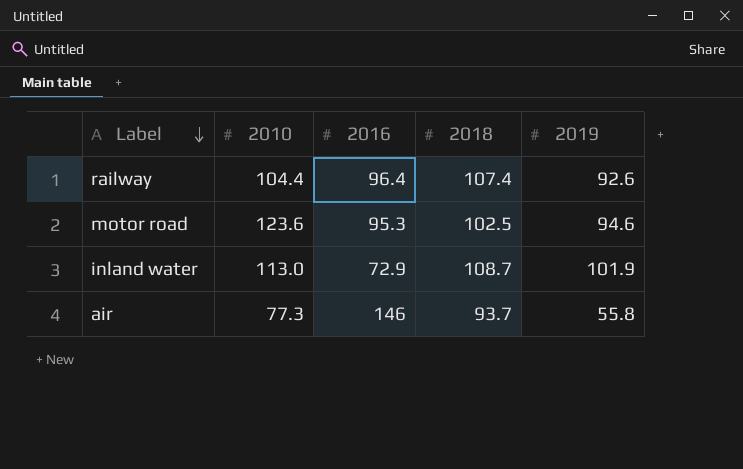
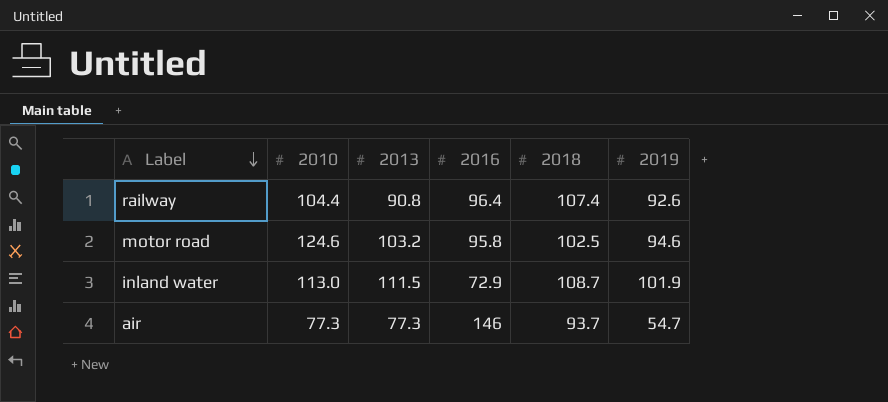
column 2013 | position: none -> 3
motor road | 2010: 123.6 -> 124.6
motor road | 2016: 95.3 -> 95.8
air | 2019: 55.8 -> 54.7

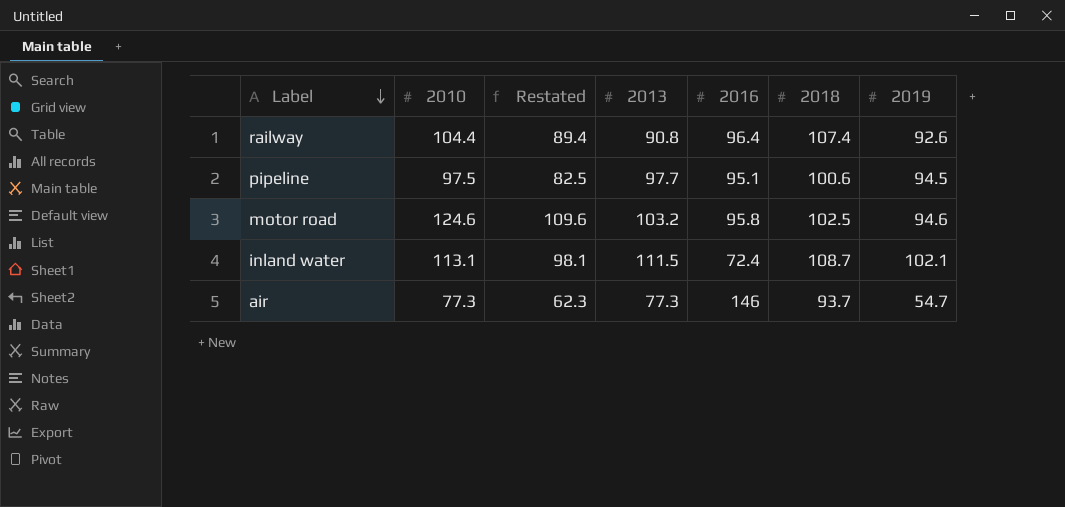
column Restated | formula: none -> [2010] - 15
row pipeline: none -> 97.5 | 82.5 | 97.7 | 95.1 | 100.6 | 94.5
inland water | 2010: 113.0 -> 113.1
inland water | 2016: 72.9 -> 72.4
inland water | 2019: 101.9 -> 102.1

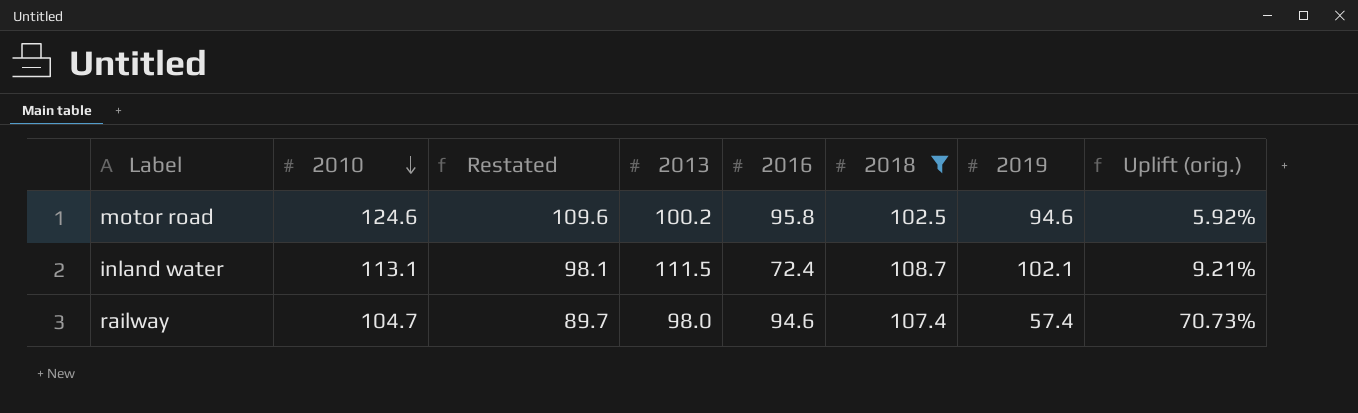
filter: none -> 2018 >= 102.5
row order: Label descending -> 2010 descending
column Uplift (orig.) | formula: none -> ([2013] - [2019]) / [2019]
motor road | 2013: 103.2 -> 100.2
railway | 2010: 104.4 -> 104.7
railway | Restated: 89.4 -> 89.7
railway | 2013: 90.8 -> 98.0
railway | 2016: 96.4 -> 94.6
railway | 2019: 92.6 -> 57.4

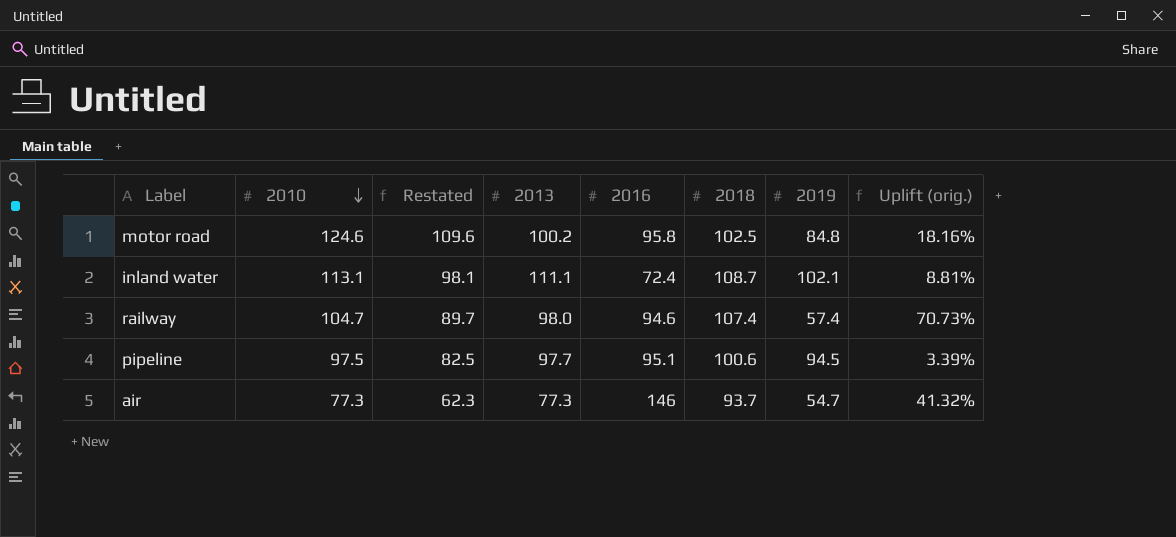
filter: 2018 >= 102.5 -> none
motor road | 2019: 94.6 -> 84.8
motor road | Uplift (orig.): 5.92% -> 18.16%
inland water | 2013: 111.5 -> 111.1
inland water | Uplift (orig.): 9.21% -> 8.81%

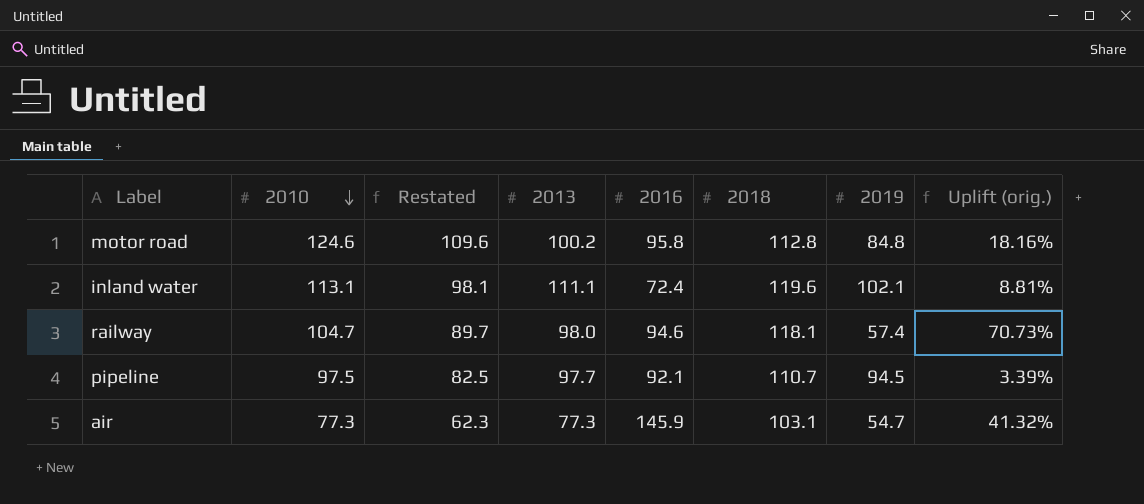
motor road | 2018: 102.5 -> 112.8
inland water | 2018: 108.7 -> 119.6
railway | 2018: 107.4 -> 118.1
pipeline | 2016: 95.1 -> 92.1
pipeline | 2018: 100.6 -> 110.7
air | 2016: 146 -> 145.9
air | 2018: 93.7 -> 103.1

